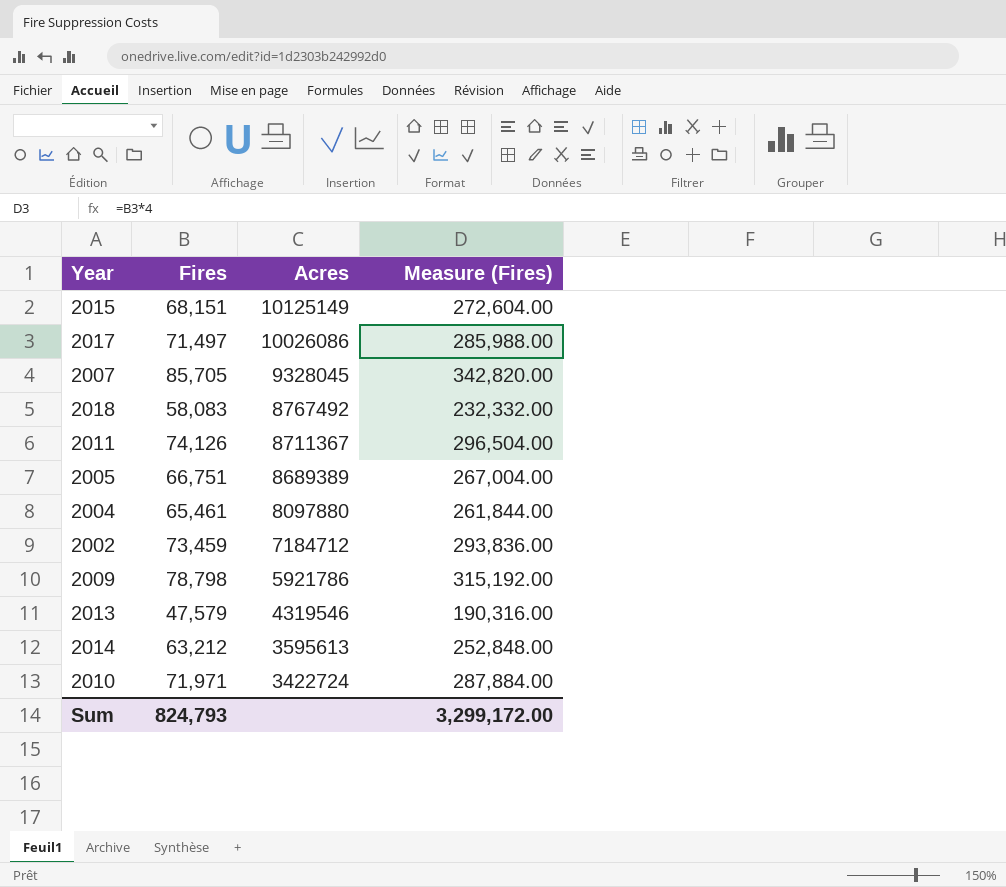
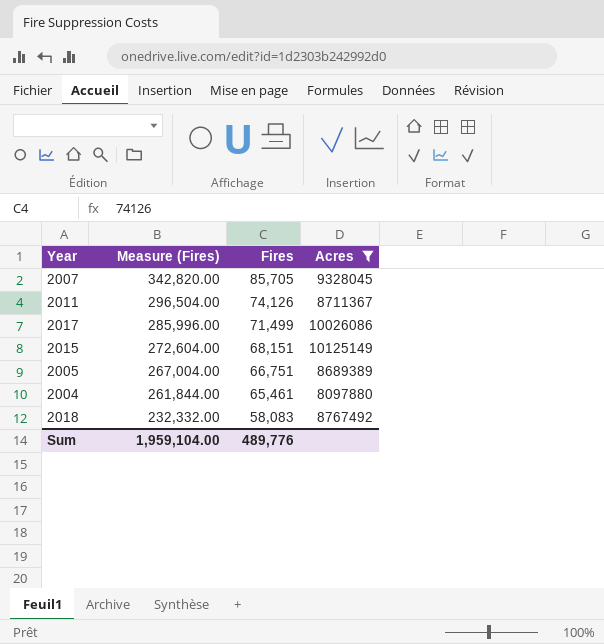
filter: none -> Acres >= 8097880
row order: Acres descending -> Measure (Fires) descending
column Measure (Fires) | position: 4 -> 2
2017 | Measure (Fires): 285,988.00 -> 285,996.00
2017 | Fires: 71,497 -> 71,499
Sum | Measure (Fires): 3,299,172.00 -> 1,959,104.00
Sum | Fires: 824,793 -> 489,776

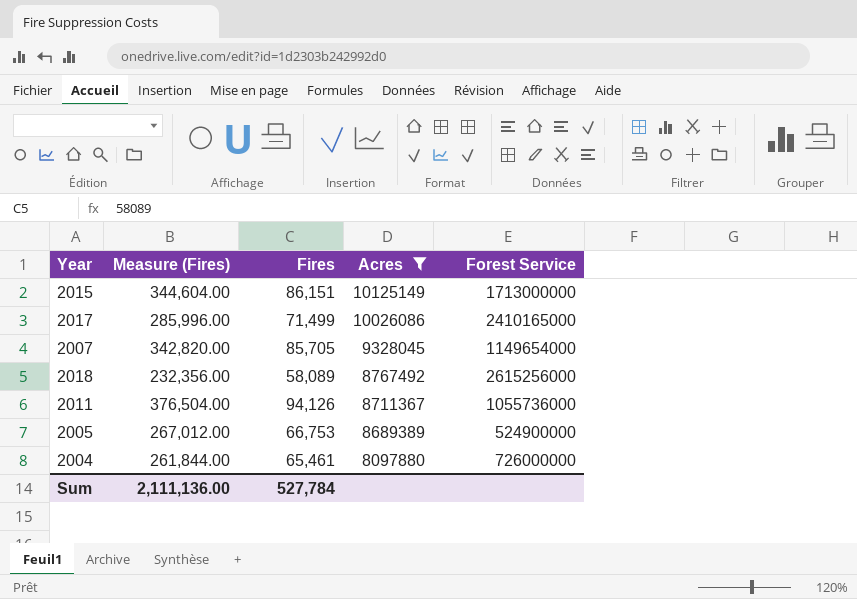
row order: Measure (Fires) descending -> Acres descending
column Forest Service | position: none -> 5
2015 | Measure (Fires): 272,604.00 -> 344,604.00
2015 | Fires: 68,151 -> 86,151
2018 | Measure (Fires): 232,332.00 -> 232,356.00
2018 | Fires: 58,083 -> 58,089
2011 | Measure (Fires): 296,504.00 -> 376,504.00
2011 | Fires: 74,126 -> 94,126
2005 | Measure (Fires): 267,004.00 -> 267,012.00
2005 | Fires: 66,751 -> 66,753
Sum | Measure (Fires): 1,959,104.00 -> 2,111,136.00
Sum | Fires: 489,776 -> 527,784

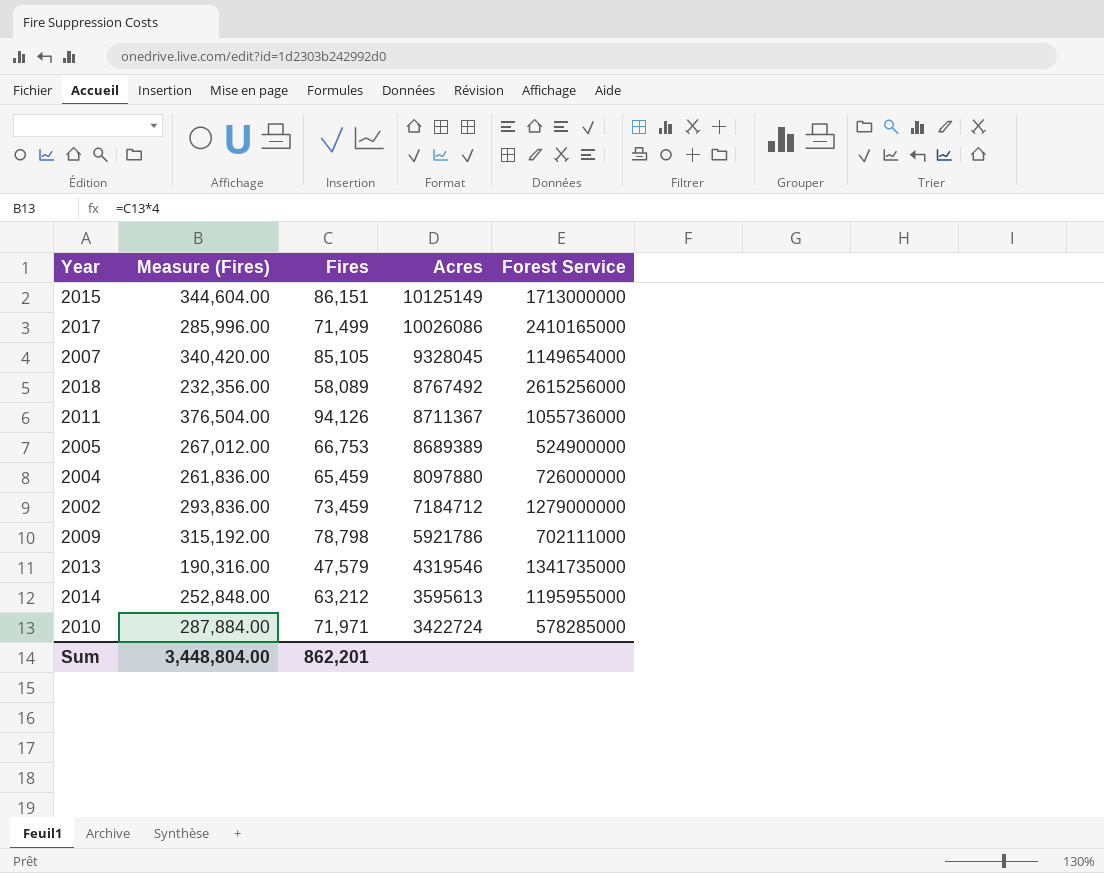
filter: Acres >= 8097880 -> none
2007 | Measure (Fires): 342,820.00 -> 340,420.00
2007 | Fires: 85,705 -> 85,105
2004 | Measure (Fires): 261,844.00 -> 261,836.00
2004 | Fires: 65,461 -> 65,459
Sum | Measure (Fires): 2,111,136.00 -> 3,448,804.00
Sum | Fires: 527,784 -> 862,201

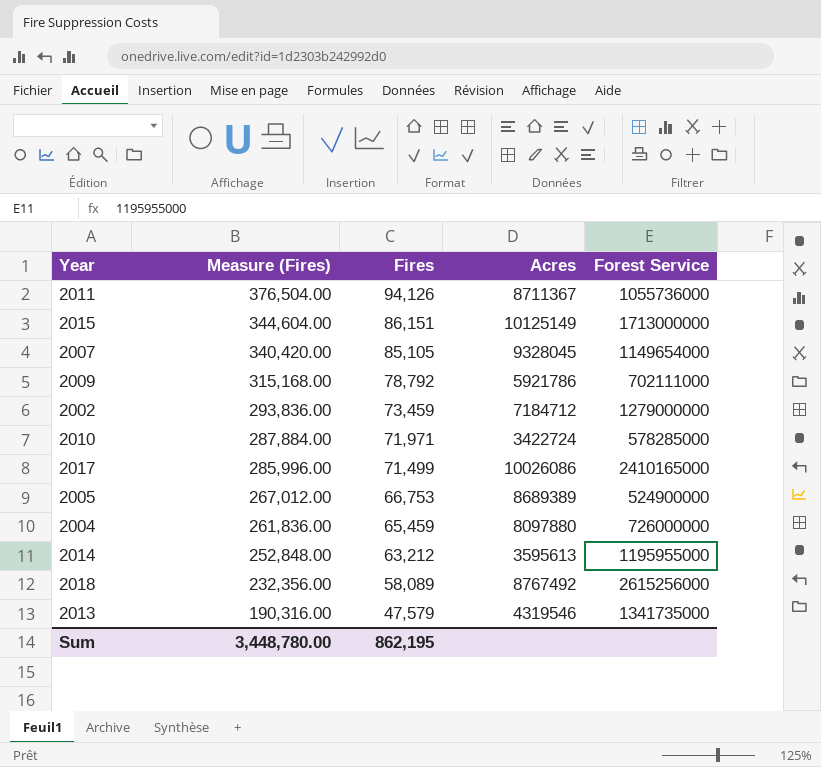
row order: Acres descending -> Measure (Fires) descending
2009 | Measure (Fires): 315,192.00 -> 315,168.00
2009 | Fires: 78,798 -> 78,792
Sum | Measure (Fires): 3,448,804.00 -> 3,448,780.00
Sum | Fires: 862,201 -> 862,195

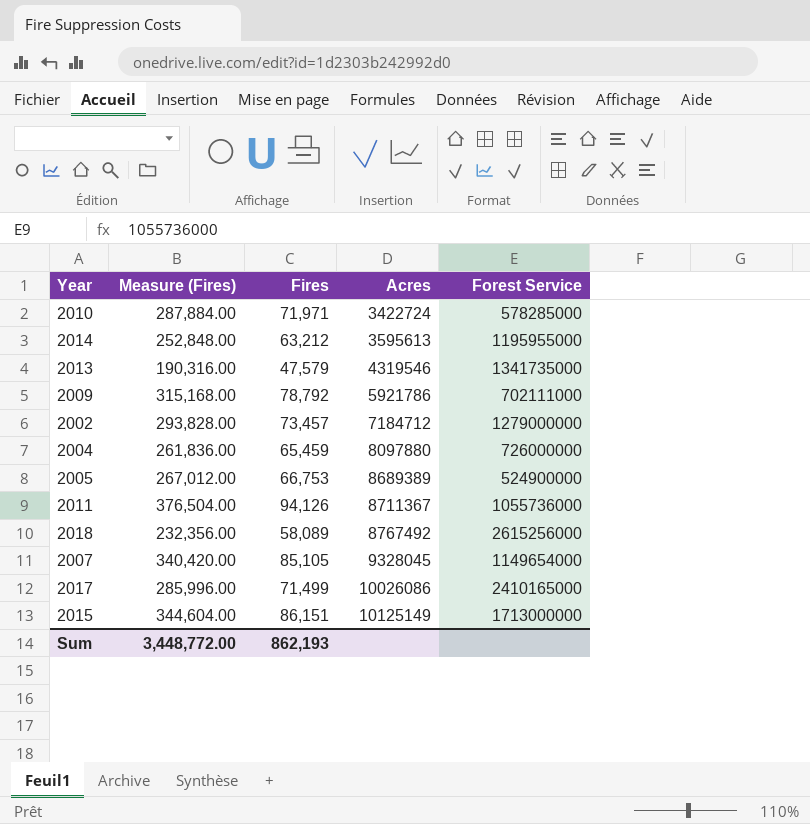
row order: Measure (Fires) descending -> Acres ascending
2002 | Measure (Fires): 293,836.00 -> 293,828.00
2002 | Fires: 73,459 -> 73,457
Sum | Measure (Fires): 3,448,780.00 -> 3,448,772.00
Sum | Fires: 862,195 -> 862,193

